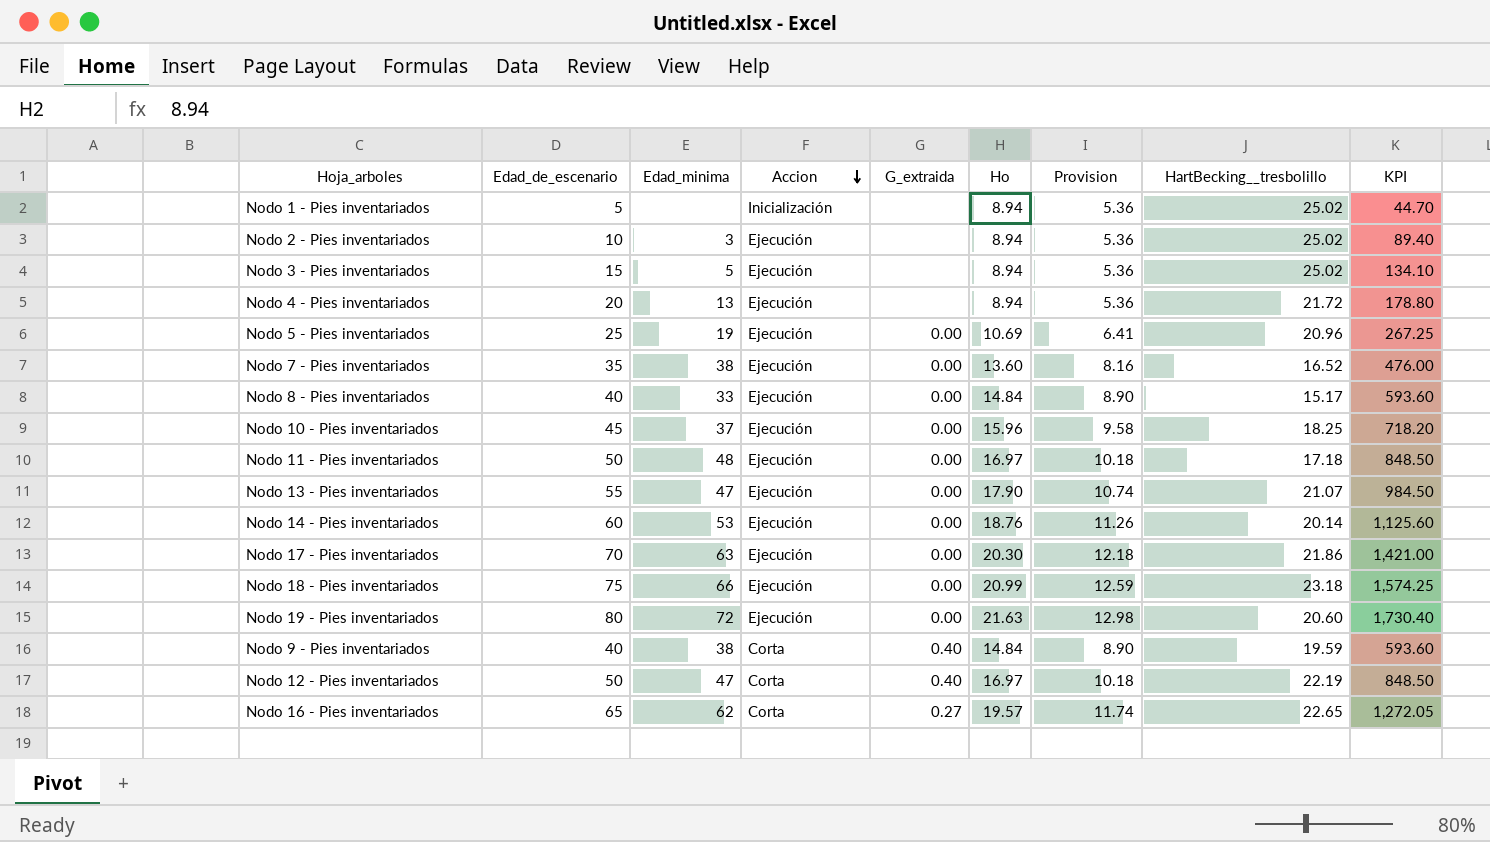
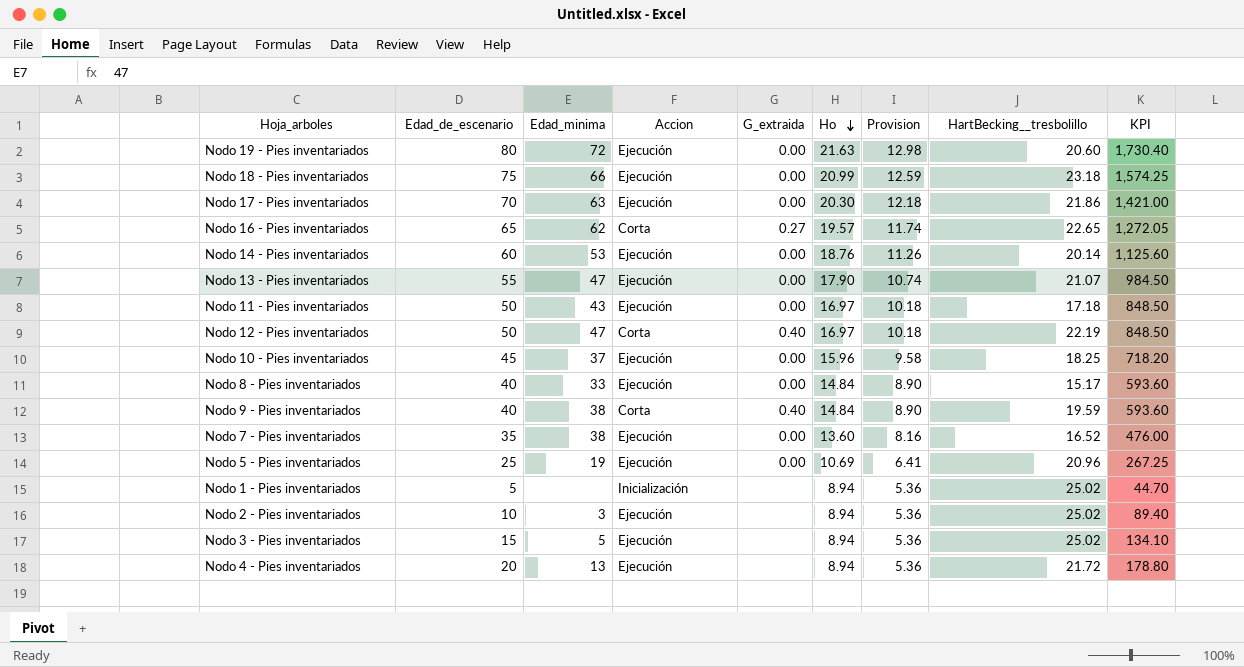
row order: Accion descending -> Ho descending
Nodo 11 - Pies inventariados | Edad_minima: 48 -> 43

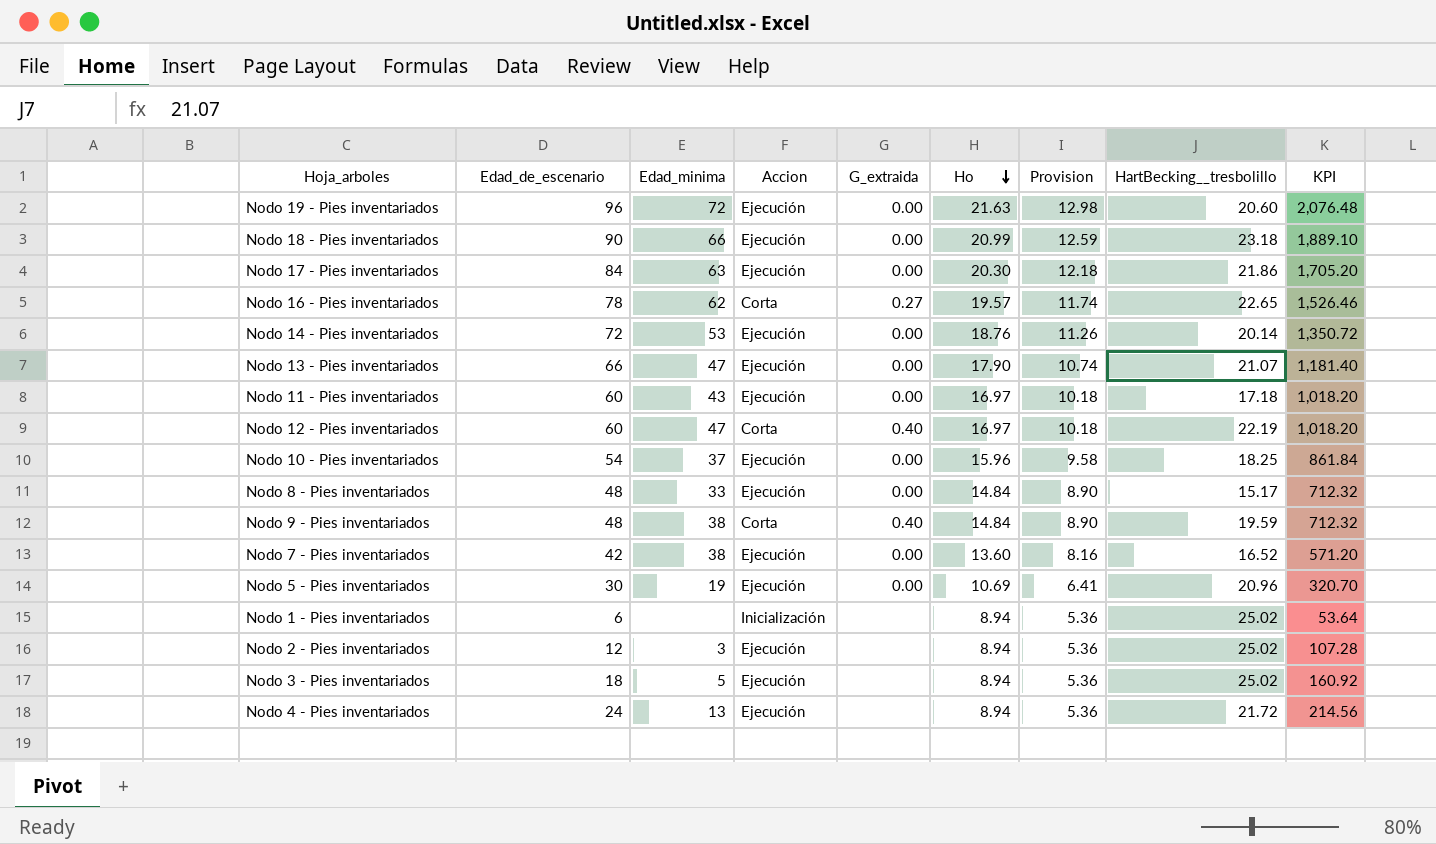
Nodo 19 - Pies inventariados | Edad_de_escenario: 80 -> 96
Nodo 19 - Pies inventariados | KPI: 1,730.40 -> 2,076.48
Nodo 18 - Pies inventariados | Edad_de_escenario: 75 -> 90
Nodo 18 - Pies inventariados | KPI: 1,574.25 -> 1,889.10
Nodo 17 - Pies inventariados | Edad_de_escenario: 70 -> 84
Nodo 17 - Pies inventariados | KPI: 1,421.00 -> 1,705.20
Nodo 16 - Pies inventariados | Edad_de_escenario: 65 -> 78
Nodo 16 - Pies inventariados | KPI: 1,272.05 -> 1,526.46
Nodo 14 - Pies inventariados | Edad_de_escenario: 60 -> 72
Nodo 14 - Pies inventariados | KPI: 1,125.60 -> 1,350.72
Nodo 13 - Pies inventariados | Edad_de_escenario: 55 -> 66
Nodo 13 - Pies inventariados | KPI: 984.50 -> 1,181.40
Nodo 11 - Pies inventariados | Edad_de_escenario: 50 -> 60
Nodo 11 - Pies inventariados | KPI: 848.50 -> 1,018.20
Nodo 12 - Pies inventariados | Edad_de_escenario: 50 -> 60
Nodo 12 - Pies inventariados | KPI: 848.50 -> 1,018.20
Nodo 10 - Pies inventariados | Edad_de_escenario: 45 -> 54
Nodo 10 - Pies inventariados | KPI: 718.20 -> 861.84
Nodo 8 - Pies inventariados | Edad_de_escenario: 40 -> 48
Nodo 8 - Pies inventariados | KPI: 593.60 -> 712.32
Nodo 9 - Pies inventariados | Edad_de_escenario: 40 -> 48
Nodo 9 - Pies inventariados | KPI: 593.60 -> 712.32
Nodo 7 - Pies inventariados | Edad_de_escenario: 35 -> 42
Nodo 7 - Pies inventariados | KPI: 476.00 -> 571.20
Nodo 5 - Pies inventariados | Edad_de_escenario: 25 -> 30
Nodo 5 - Pies inventariados | KPI: 267.25 -> 320.70
Nodo 1 - Pies inventariados | Edad_de_escenario: 5 -> 6
Nodo 1 - Pies inventariados | KPI: 44.70 -> 53.64
Nodo 2 - Pies inventariados | Edad_de_escenario: 10 -> 12
Nodo 2 - Pies inventariados | KPI: 89.40 -> 107.28
Nodo 3 - Pies inventariados | Edad_de_escenario: 15 -> 18
Nodo 3 - Pies inventariados | KPI: 134.10 -> 160.92
Nodo 4 - Pies inventariados | Edad_de_escenario: 20 -> 24
Nodo 4 - Pies inventariados | KPI: 178.80 -> 214.56

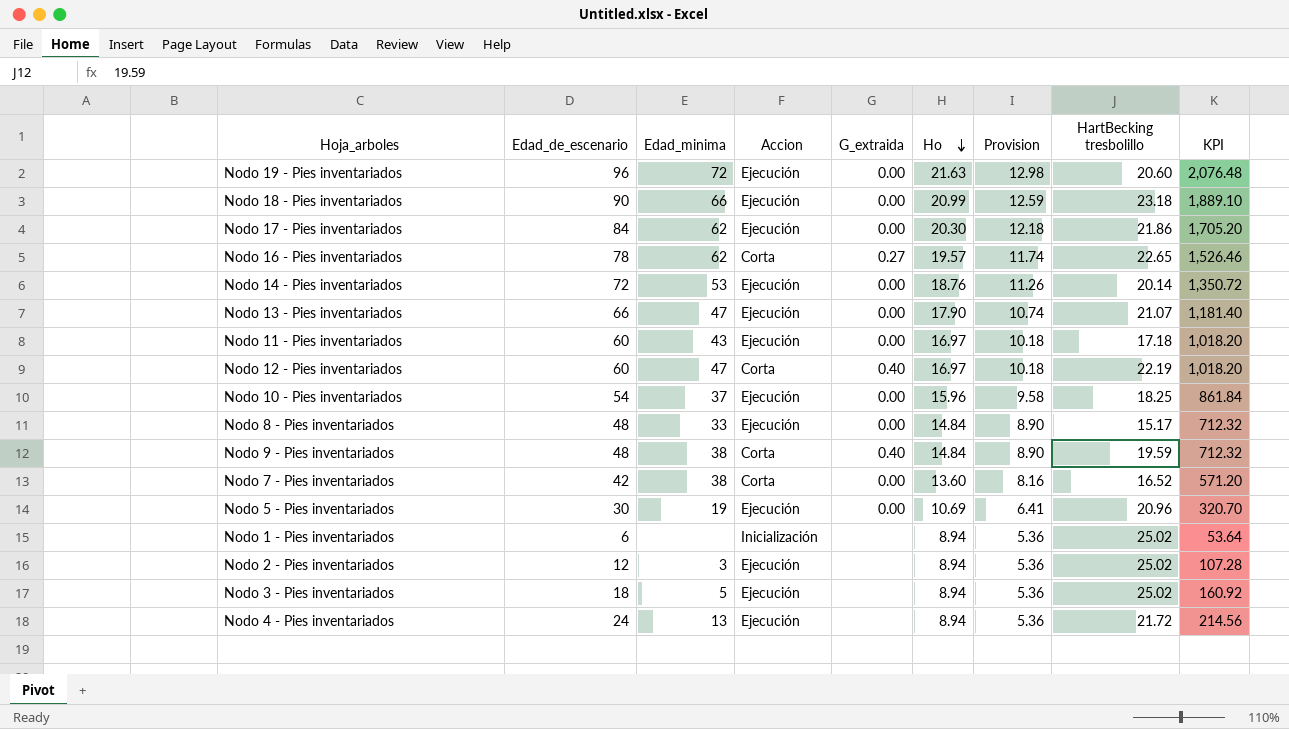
column name: HartBecking__tresbolillo -> HartBecking tresbolillo
Nodo 17 - Pies inventariados | Edad_minima: 63 -> 62
Nodo 7 - Pies inventariados | Accion: Ejecución -> Corta

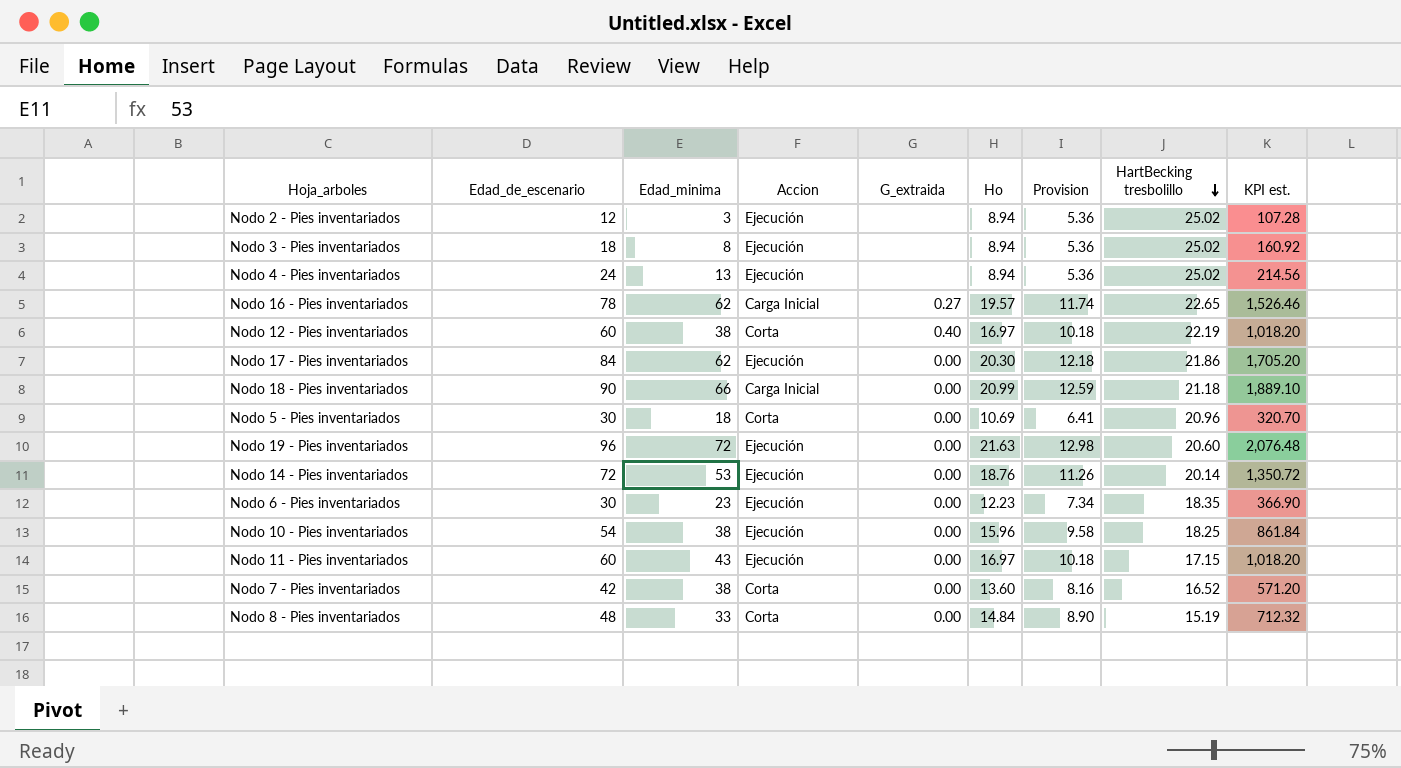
row order: Ho descending -> HartBecking tresbolillo descending
column name: KPI -> KPI est.
row Nodo 13 - Pies inventariados: 66 | 47 | Ejecución | 0.00 | 17.90 | 10.74 | 21.07 | 1,181.40 -> none
row Nodo 9 - Pies inventariados: 48 | 38 | Corta | 0.40 | 14.84 | 8.90 | 19.59 | 712.32 -> none
row Nodo 1 - Pies inventariados: 6 | none | Inicialización | none | 8.94 | 5.36 | 25.02 | 53.64 -> none
Nodo 3 - Pies inventariados | Edad_minima: 5 -> 8
Nodo 4 - Pies inventariados | HartBecking tresbolillo: 21.72 -> 25.02
Nodo 16 - Pies inventariados | Accion: Corta -> Carga Inicial
Nodo 12 - Pies inventariados | Edad_minima: 47 -> 38
Nodo 18 - Pies inventariados | Accion: Ejecución -> Carga Inicial
Nodo 18 - Pies inventariados | HartBecking tresbolillo: 23.18 -> 21.18
Nodo 5 - Pies inventariados | Edad_minima: 19 -> 18
Nodo 5 - Pies inventariados | Accion: Ejecución -> Corta
row Nodo 6 - Pies inventariados: none -> 30 | 23 | Ejecución | 0.00 | 12.23 | 7.34 | 18.35 | 366.90
Nodo 10 - Pies inventariados | Edad_minima: 37 -> 38
Nodo 11 - Pies inventariados | HartBecking tresbolillo: 17.18 -> 17.15
Nodo 8 - Pies inventariados | Accion: Ejecución -> Corta
Nodo 8 - Pies inventariados | HartBecking tresbolillo: 15.17 -> 15.19

